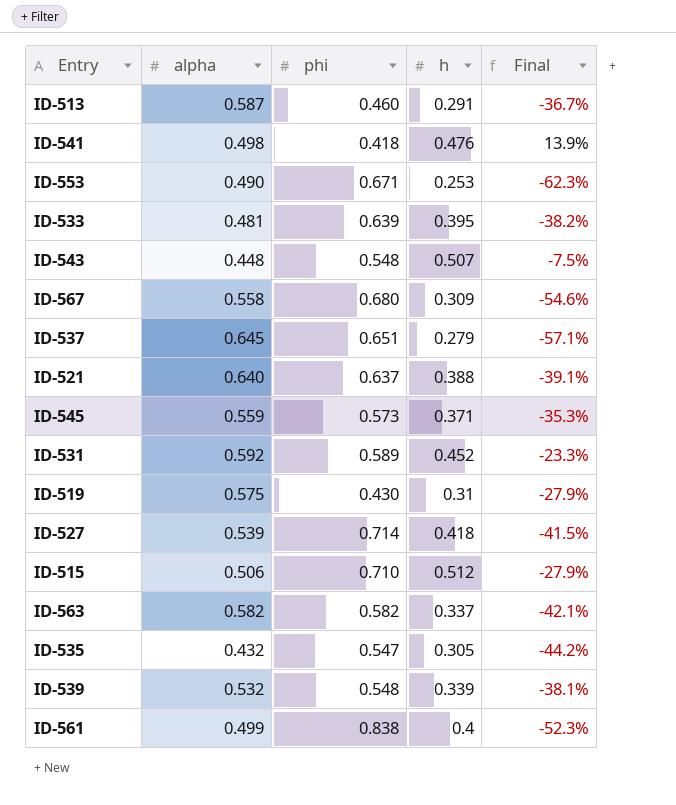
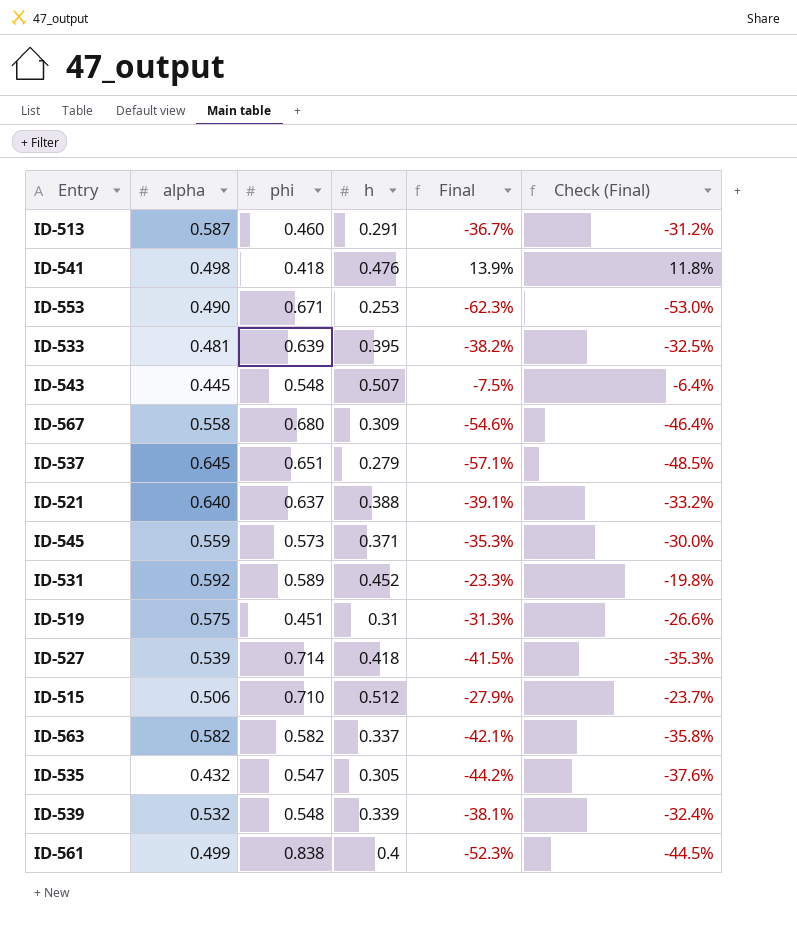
column Check (Final) | formula: none -> [Final] * 0.85
ID-543 | alpha: 0.448 -> 0.445
ID-519 | phi: 0.430 -> 0.451
ID-519 | Final: -27.9% -> -31.3%

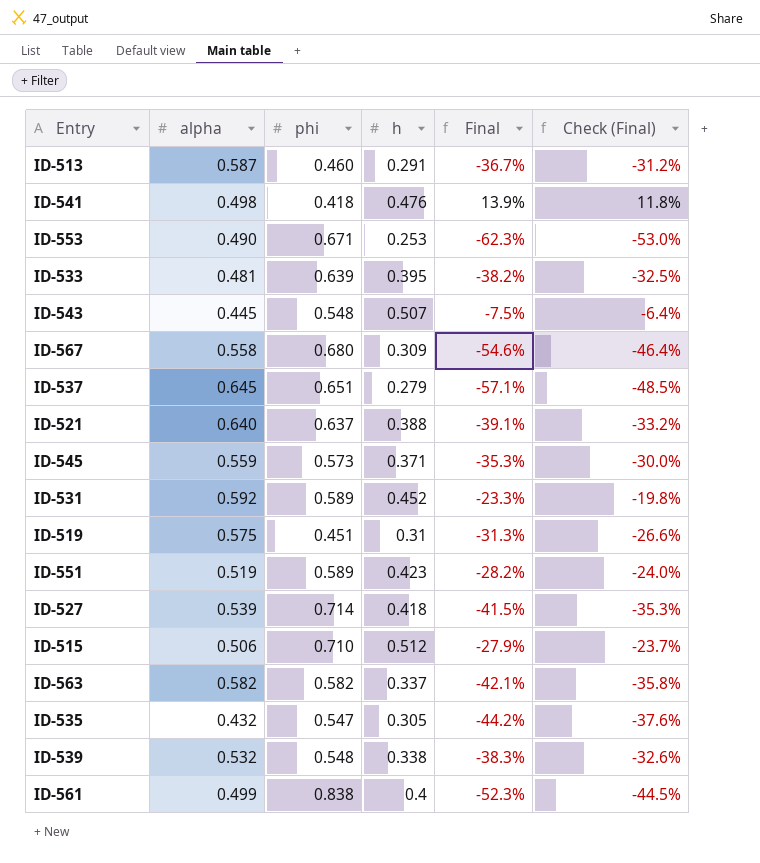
row ID-551: none -> 0.519 | 0.589 | 0.423 | -28.2% | -24.0%
ID-539 | h: 0.339 -> 0.338
ID-539 | Final: -38.1% -> -38.3%
ID-539 | Check (Final): -32.4% -> -32.6%

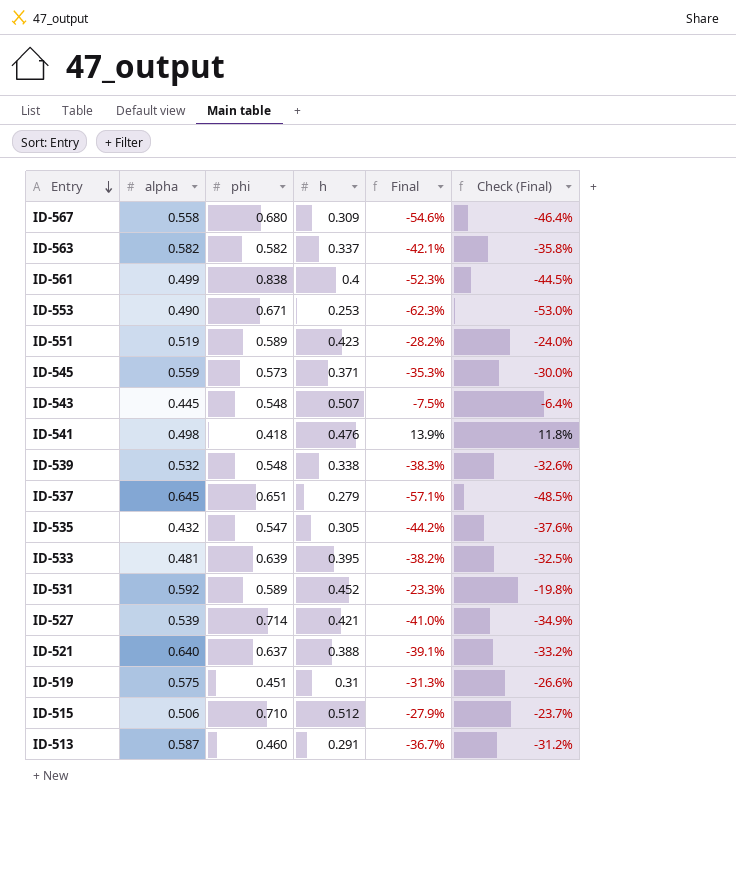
row order: none -> Entry descending
ID-527 | h: 0.418 -> 0.421
ID-527 | Final: -41.5% -> -41.0%
ID-527 | Check (Final): -35.3% -> -34.9%

